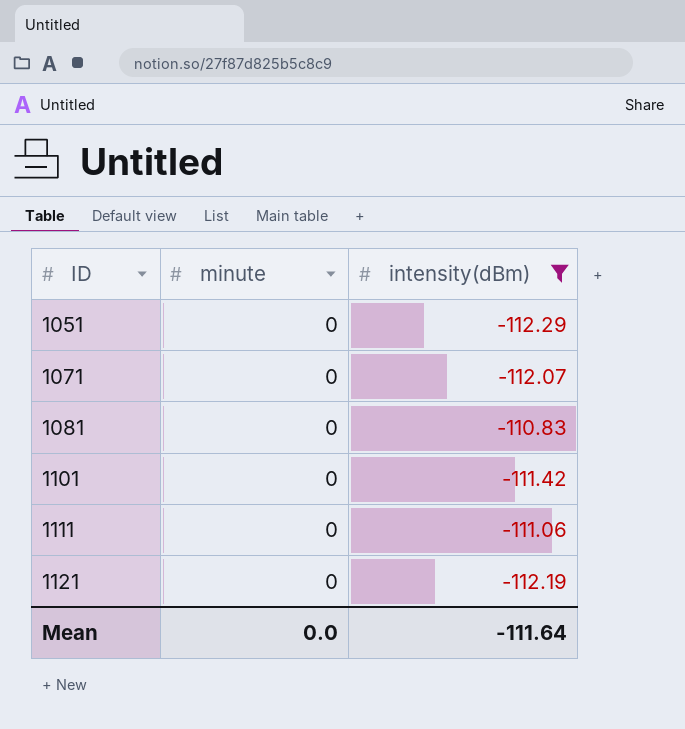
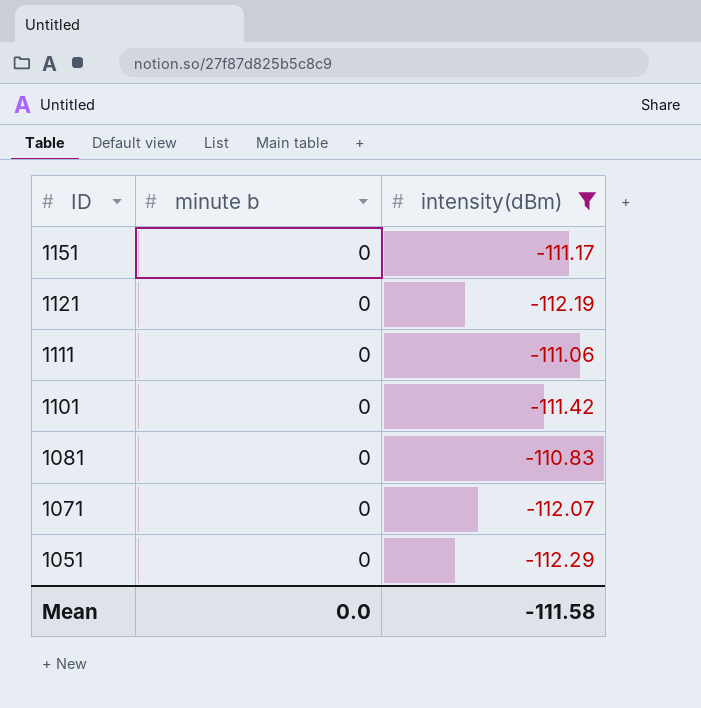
row order: ID ascending -> ID descending
column name: minute -> minute b
row 1151: none -> 0 | -111.17
Mean | intensity(dBm): -111.64 -> -111.58

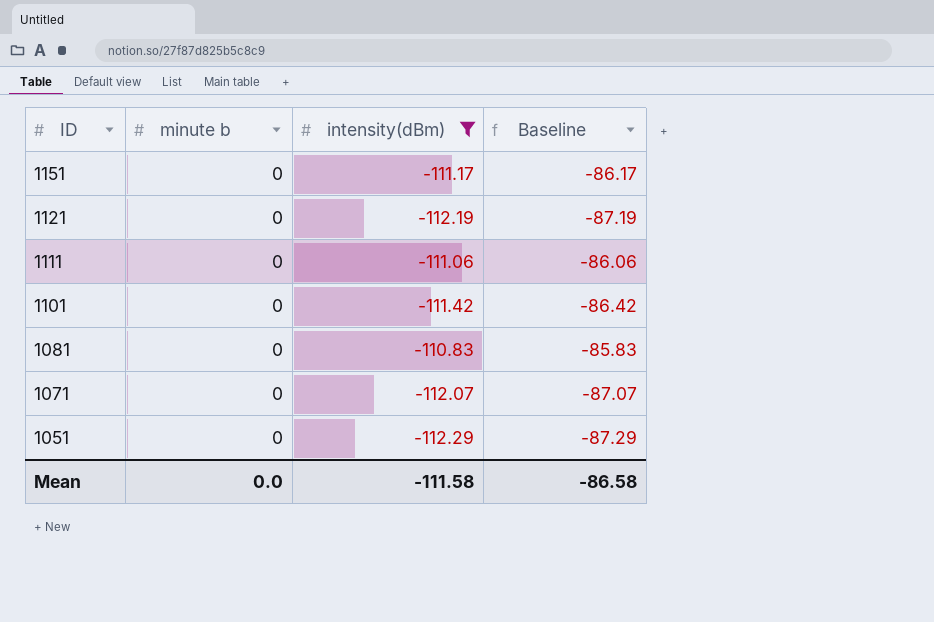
column Baseline | formula: none -> [intensity(dBm)] + 25

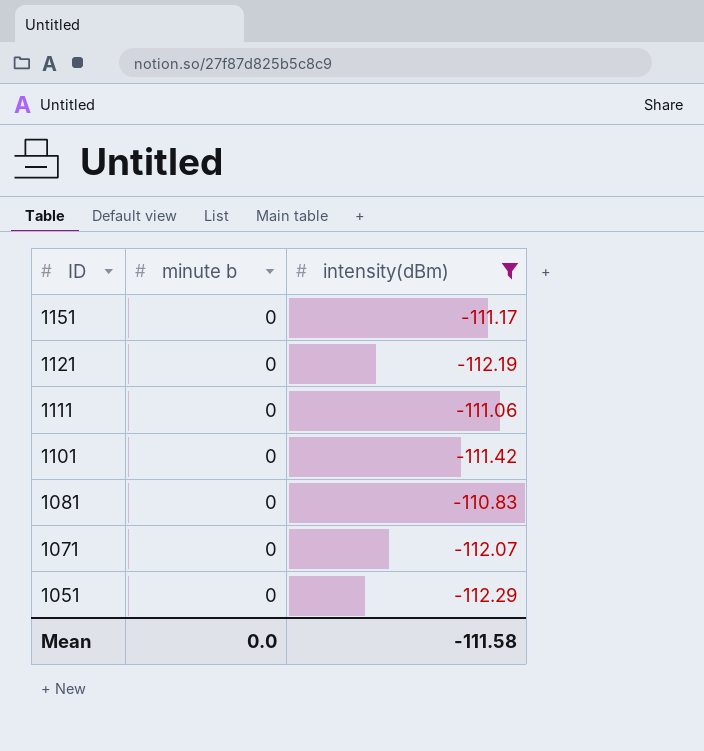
column Baseline | formula: [intensity(dBm)] + 25 -> none

